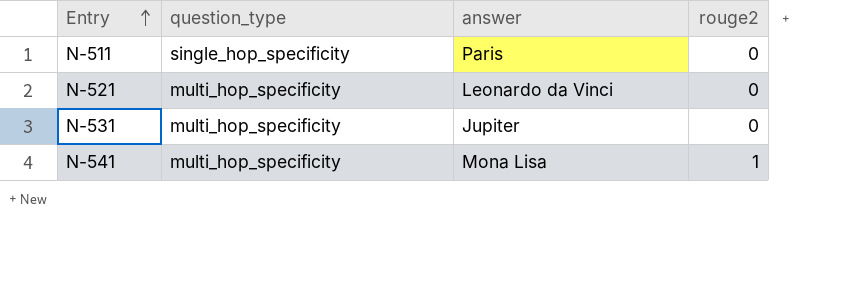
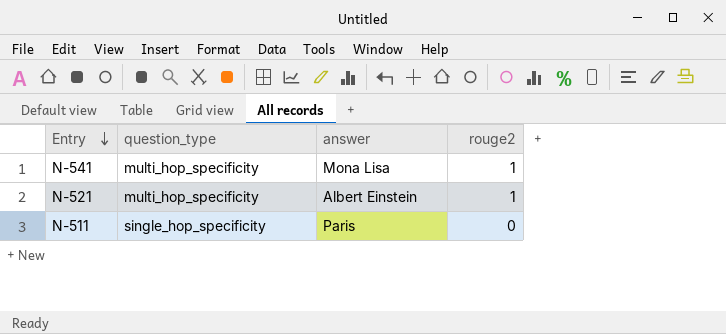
row order: Entry ascending -> Entry descending
row N-531: multi_hop_specificity | Jupiter | 0 -> none
N-521 | answer: Leonardo da Vinci -> Albert Einstein
N-521 | rouge2: 0 -> 1

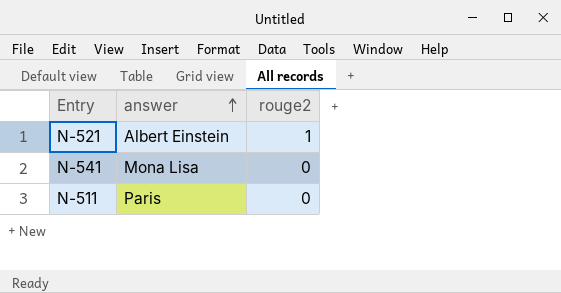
row order: Entry descending -> answer ascending
column question_type | position: 2 -> none
N-541 | rouge2: 1 -> 0

